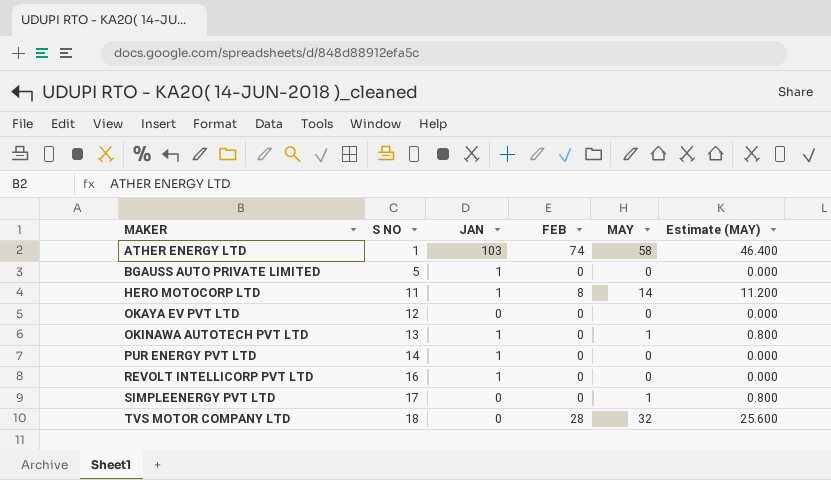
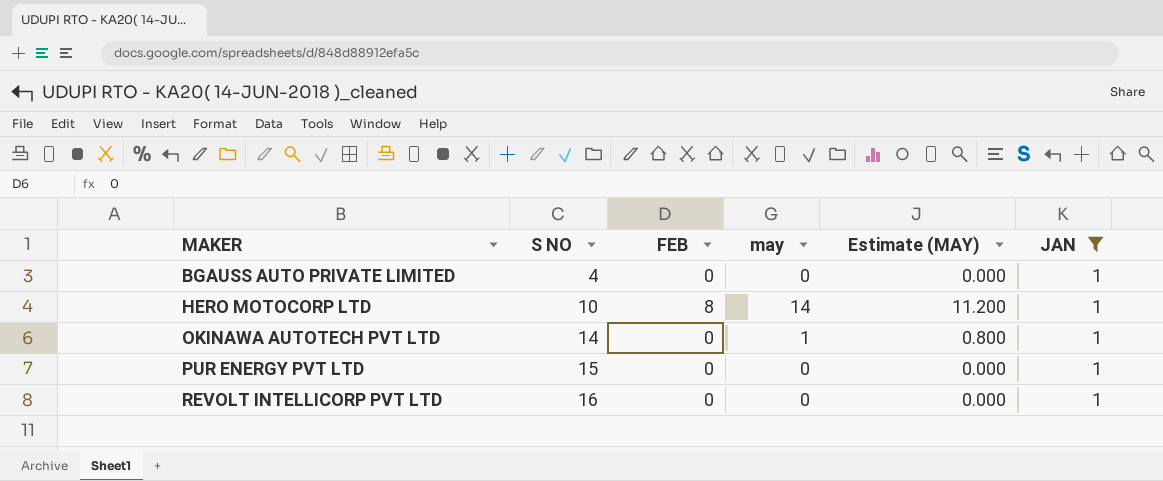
filter: none -> JAN = 1
column name: MAY -> may
column JAN | position: 3 -> 6
BGAUSS AUTO PRIVATE LIMITED | S NO: 5 -> 4
HERO MOTOCORP LTD | S NO: 11 -> 10
OKINAWA AUTOTECH PVT LTD | S NO: 13 -> 14
PUR ENERGY PVT LTD | S NO: 14 -> 15

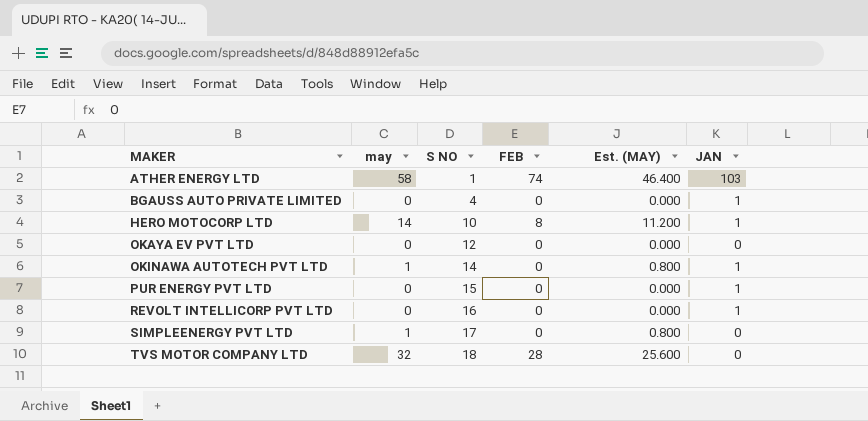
filter: JAN = 1 -> none
column may | position: 4 -> 2
column name: Estimate (MAY) -> Est. (MAY)

